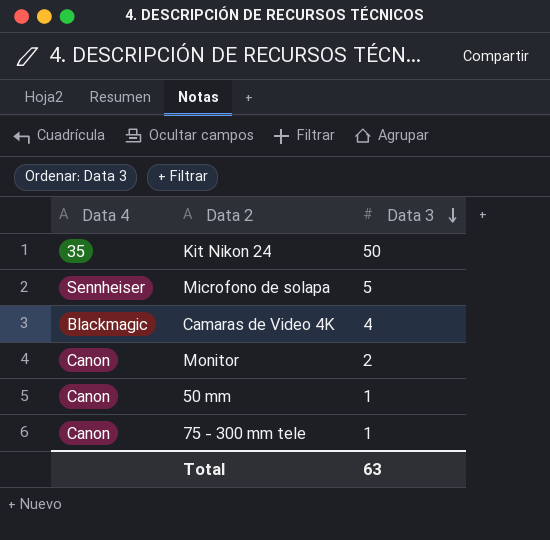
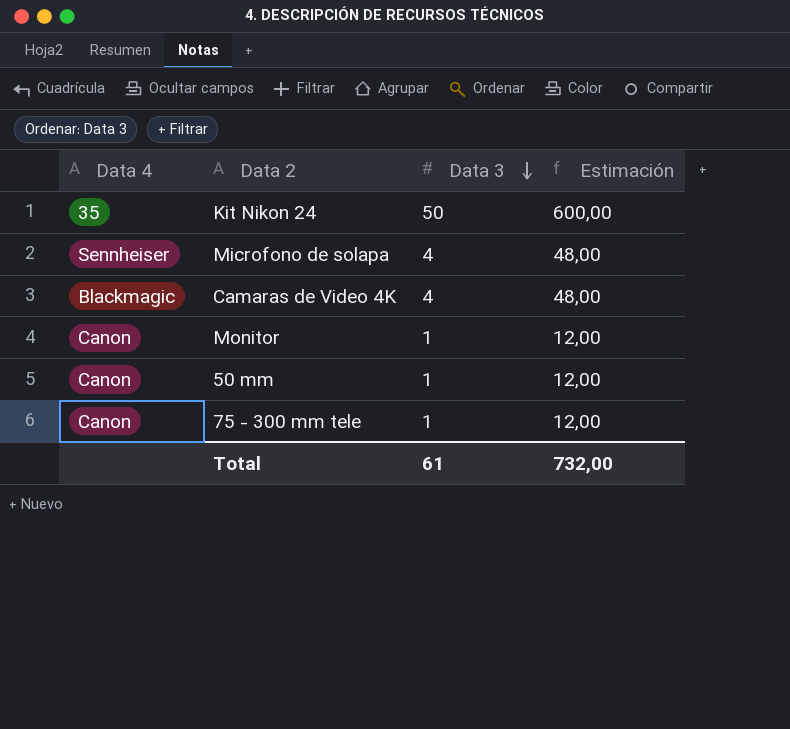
column Estimación | formula: none -> [Data 3] * 12
Microfono de solapa | Data 3: 5 -> 4
Monitor | Data 3: 2 -> 1
Total | Data 3: 63 -> 61

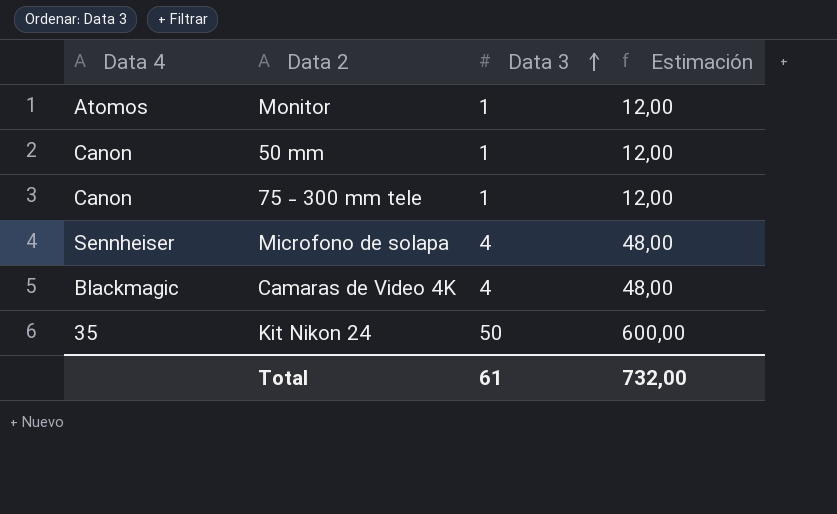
row order: Data 3 descending -> Data 3 ascending
Monitor | Data 4: Canon -> Atomos

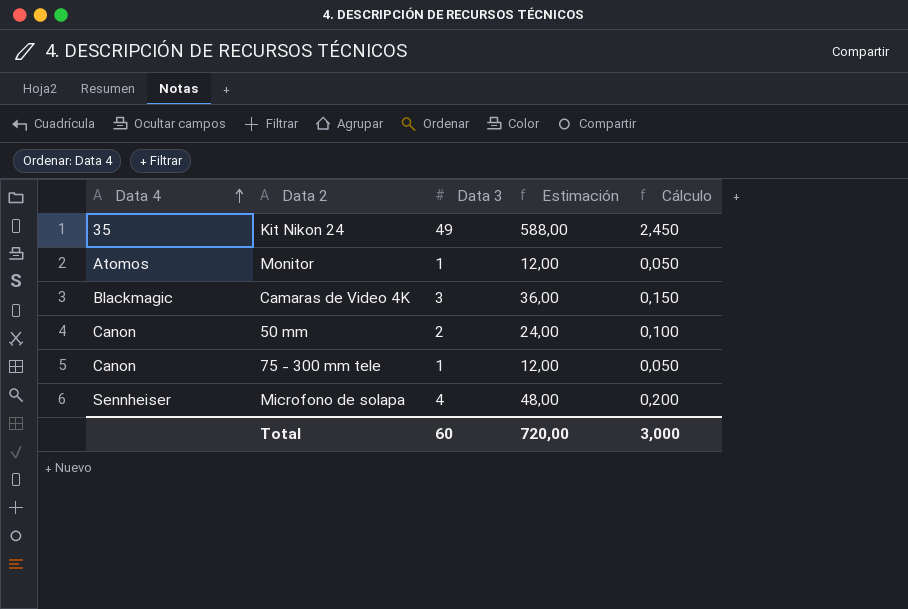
row order: Data 3 ascending -> Data 4 ascending
column Cálculo | formula: none -> [Data 3] * 0,05
Kit Nikon 24 | Data 3: 50 -> 49
Kit Nikon 24 | Estimación: 600,00 -> 588,00
Camaras de Video 4K | Data 3: 4 -> 3
Camaras de Video 4K | Estimación: 48,00 -> 36,00
50 mm | Data 3: 1 -> 2
50 mm | Estimación: 12,00 -> 24,00
Total | Data 3: 61 -> 60
Total | Estimación: 732,00 -> 720,00

